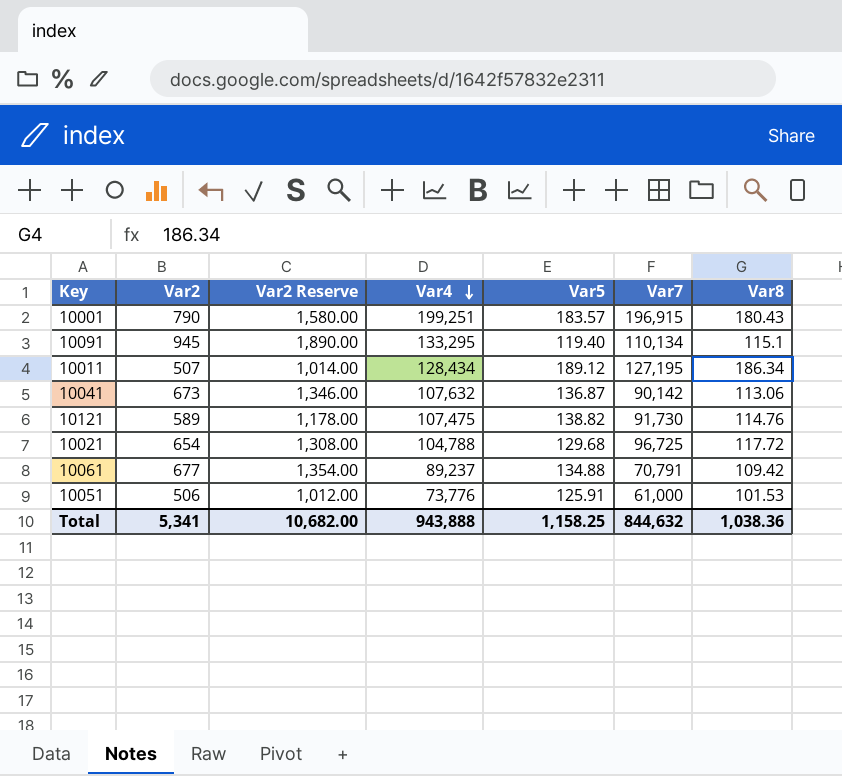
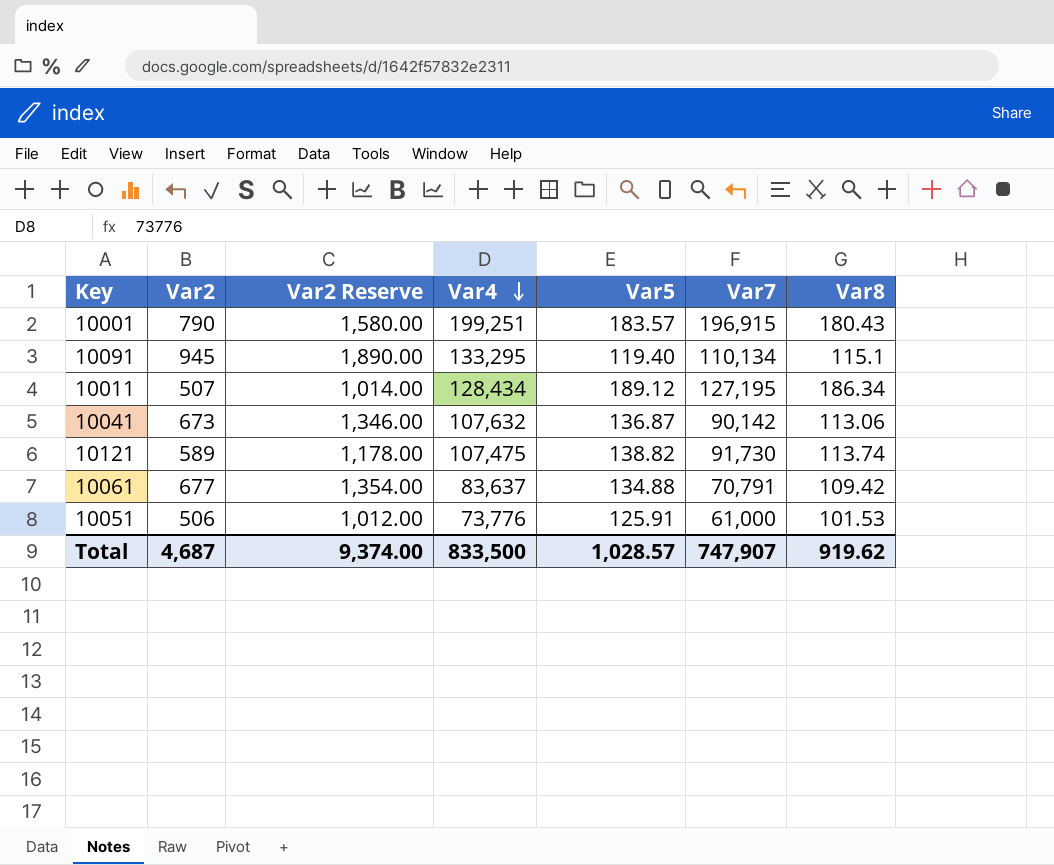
row 10021: 654 | 1,308.00 | 104,788 | 129.68 | 96,725 | 117.72 -> none
10121 | Var8: 114.76 -> 113.74
10061 | Var4: 89,237 -> 83,637
Total | Var2: 5,341 -> 4,687
Total | Var2 Reserve: 10,682.00 -> 9,374.00
Total | Var4: 943,888 -> 833,500
Total | Var5: 1,158.25 -> 1,028.57
Total | Var7: 844,632 -> 747,907
Total | Var8: 1,038.36 -> 919.62

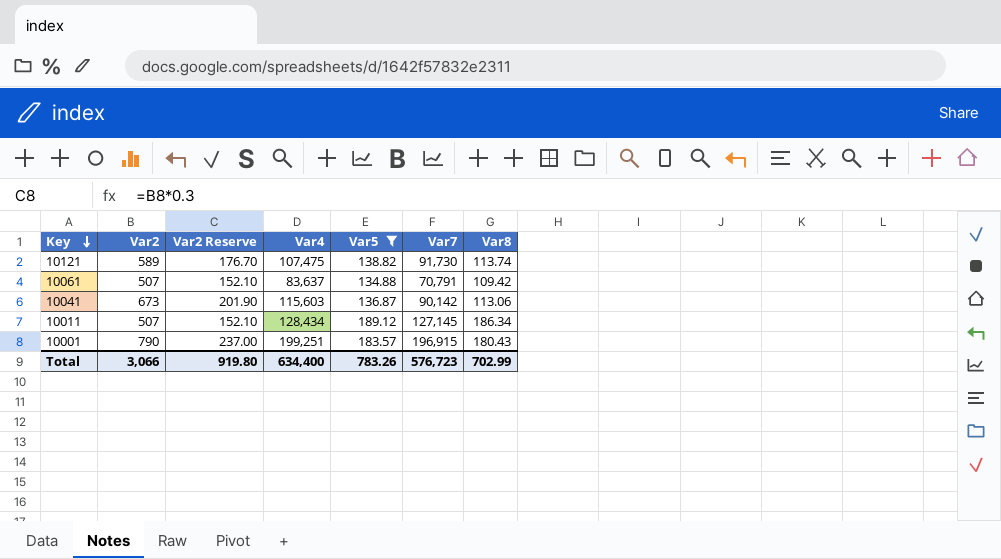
filter: none -> Var5 >= 134.88
row order: Var4 descending -> Key descending
column Var2 Reserve | formula: [Var2] * 2 -> [Var2] * 0.3
10061 | Var2: 677 -> 507
10041 | Var4: 107,632 -> 115,603
10011 | Var7: 127,195 -> 127,145
Total | Var2: 4,687 -> 3,066
Total | Var2 Reserve: 9,374.00 -> 919.80
Total | Var4: 833,500 -> 634,400
Total | Var5: 1,028.57 -> 783.26
Total | Var7: 747,907 -> 576,723
Total | Var8: 919.62 -> 702.99

